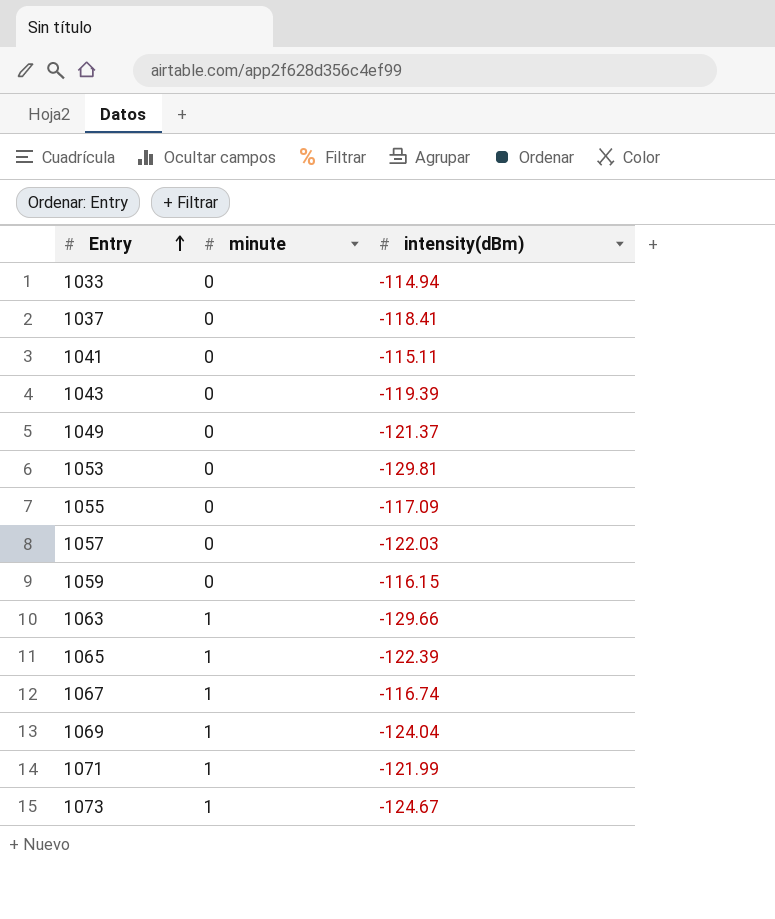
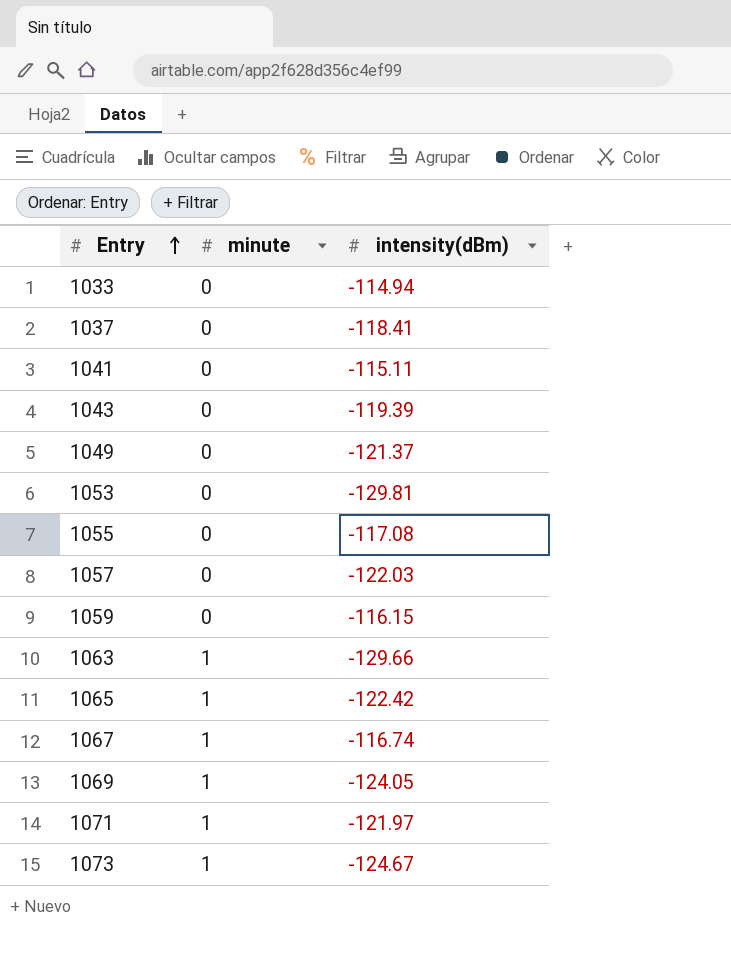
1055 | intensity(dBm): -117.09 -> -117.08
1065 | intensity(dBm): -122.39 -> -122.42
1069 | intensity(dBm): -124.04 -> -124.05
1071 | intensity(dBm): -121.99 -> -121.97

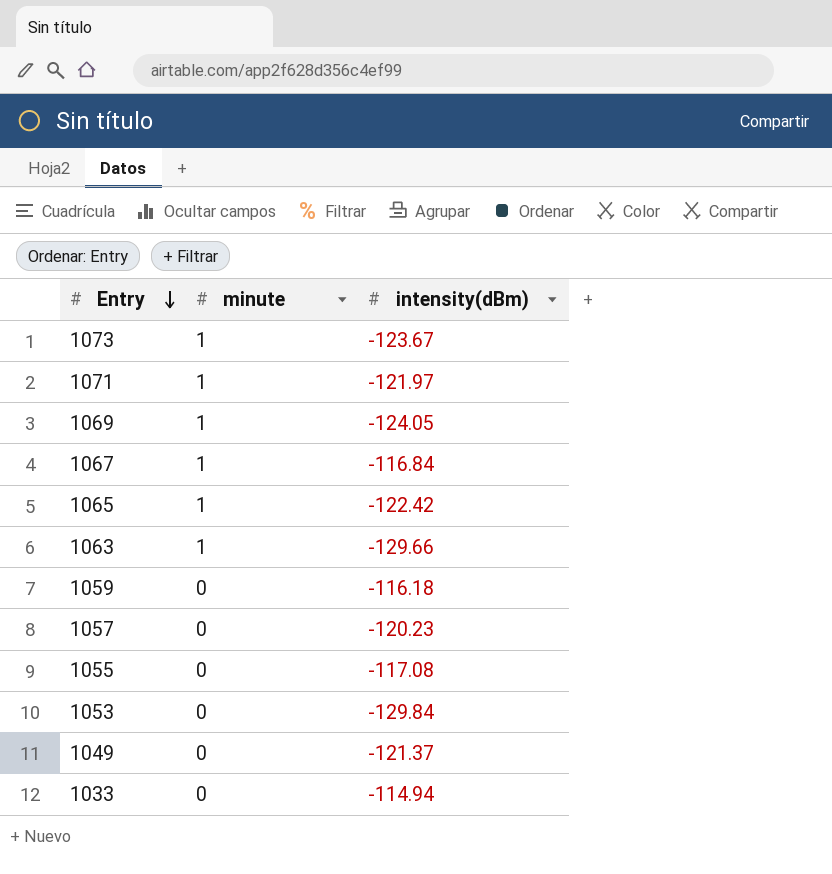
row order: Entry ascending -> Entry descending
row 1037: 0 | -118.41 -> none
row 1041: 0 | -115.11 -> none
row 1043: 0 | -119.39 -> none
1073 | intensity(dBm): -124.67 -> -123.67
1067 | intensity(dBm): -116.74 -> -116.84
1059 | intensity(dBm): -116.15 -> -116.18
1057 | intensity(dBm): -122.03 -> -120.23
1053 | intensity(dBm): -129.81 -> -129.84

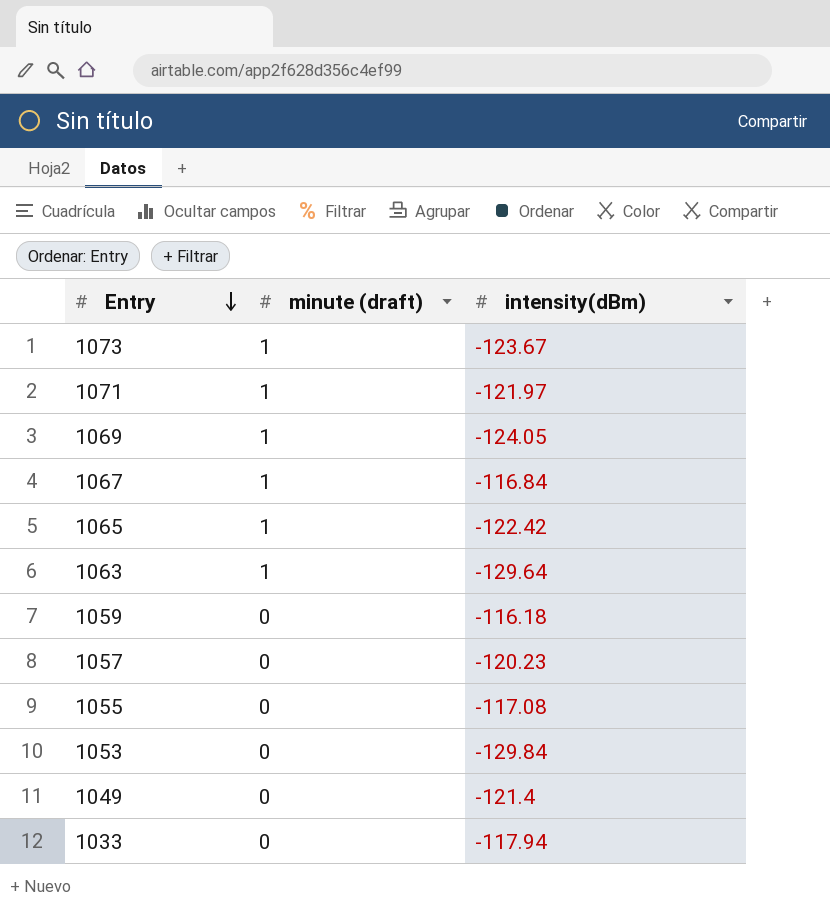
column name: minute -> minute (draft)
1063 | intensity(dBm): -129.66 -> -129.64
1049 | intensity(dBm): -121.37 -> -121.4
1033 | intensity(dBm): -114.94 -> -117.94

